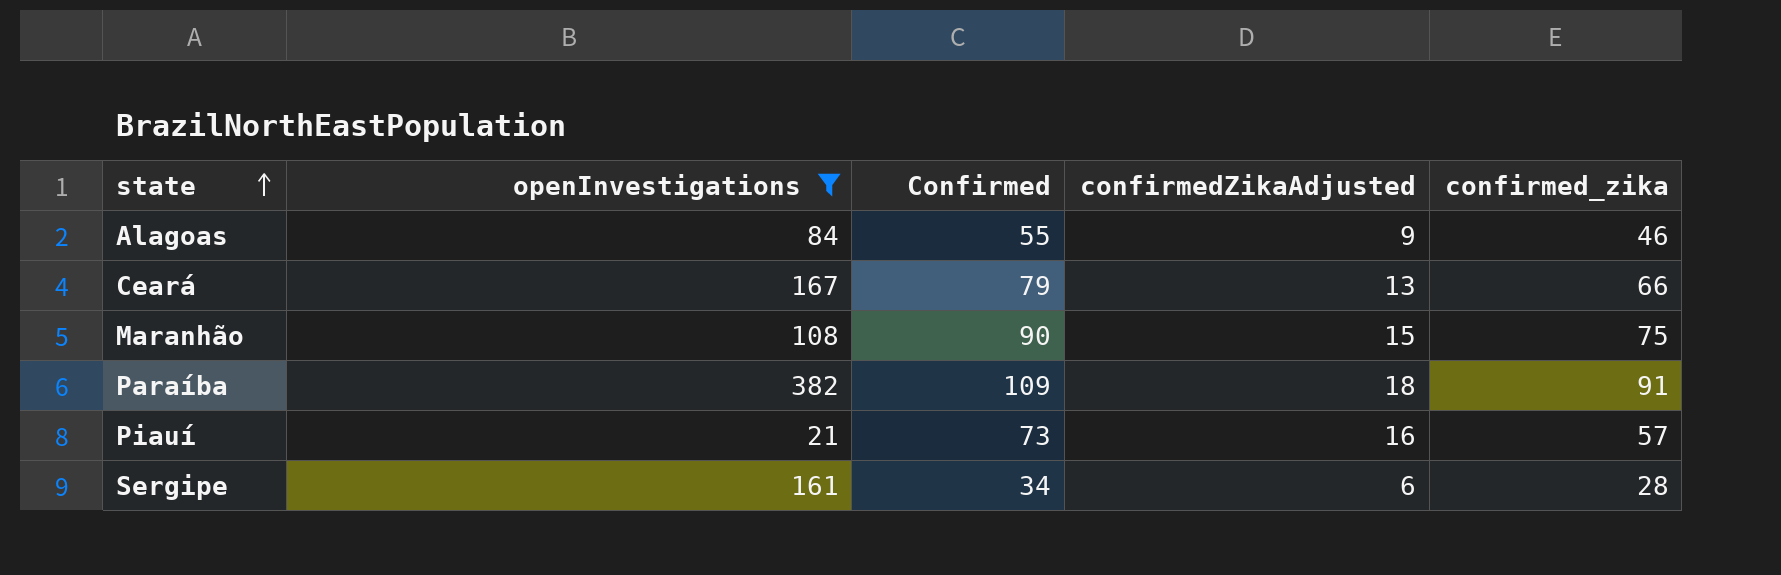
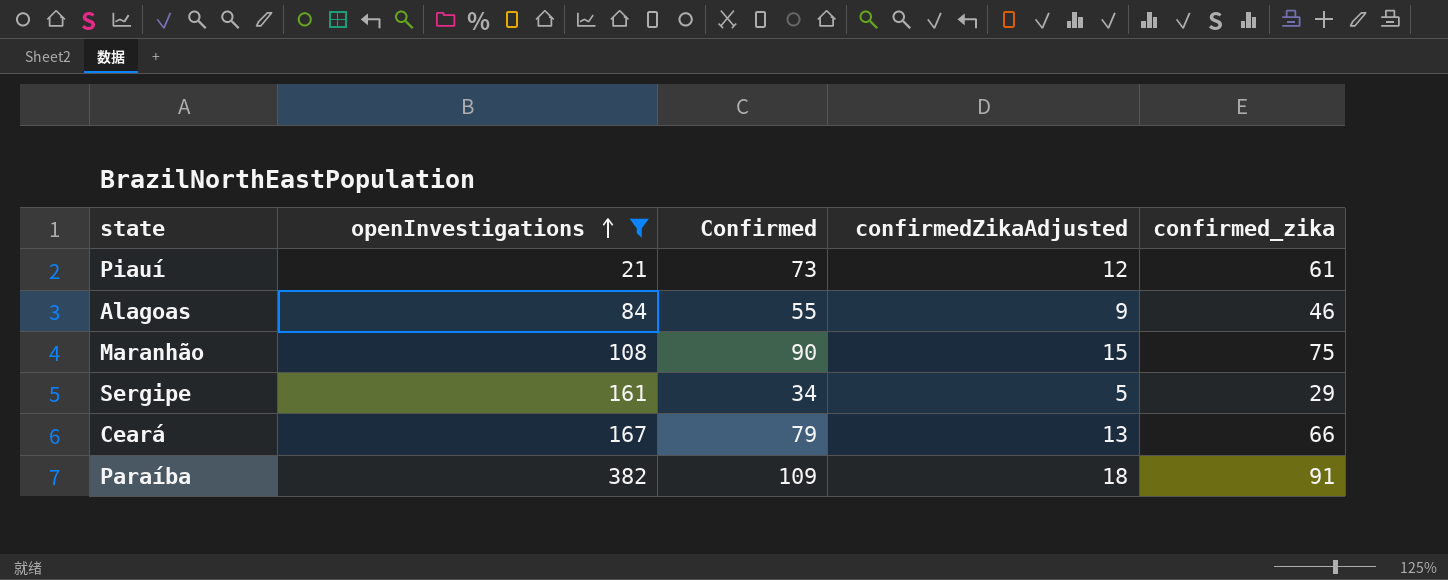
row order: state ascending -> openInvestigations ascending
Piauí | confirmedZikaAdjusted: 16 -> 12
Piauí | confirmed_zika: 57 -> 61
Sergipe | confirmedZikaAdjusted: 6 -> 5
Sergipe | confirmed_zika: 28 -> 29

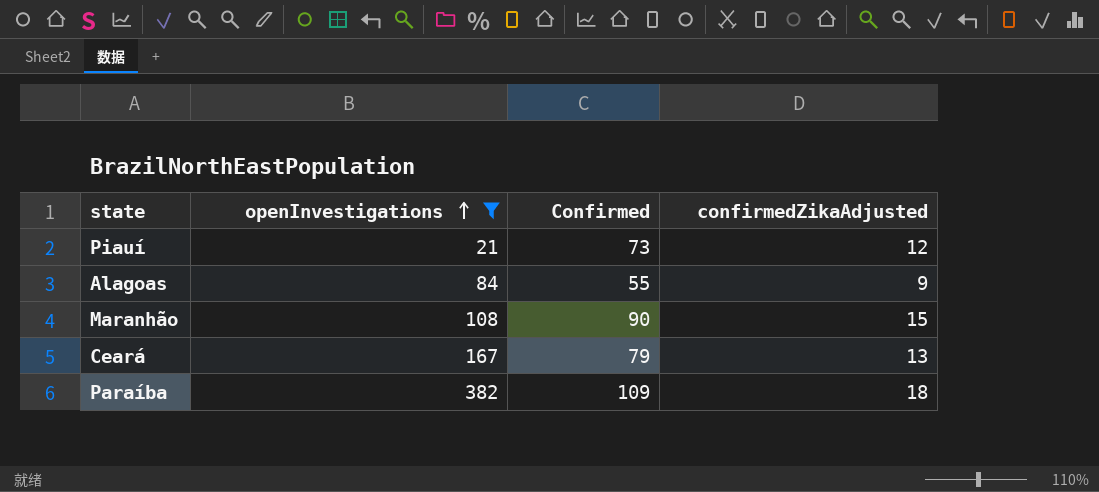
column confirmed_zika | formula: [Confirmed] - [confirmedZikaAdjusted] -> none
row Sergipe: 161 | 34 | 5 | 29 -> none

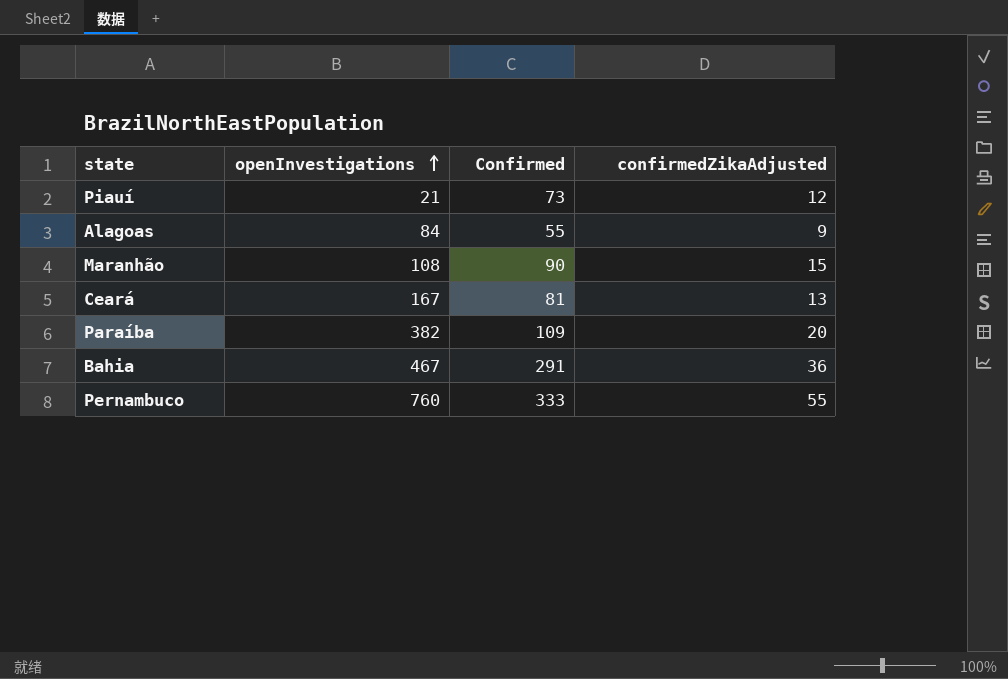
filter: openInvestigations <= 382 -> none
Ceará | Confirmed: 79 -> 81
Paraíba | confirmedZikaAdjusted: 18 -> 20

